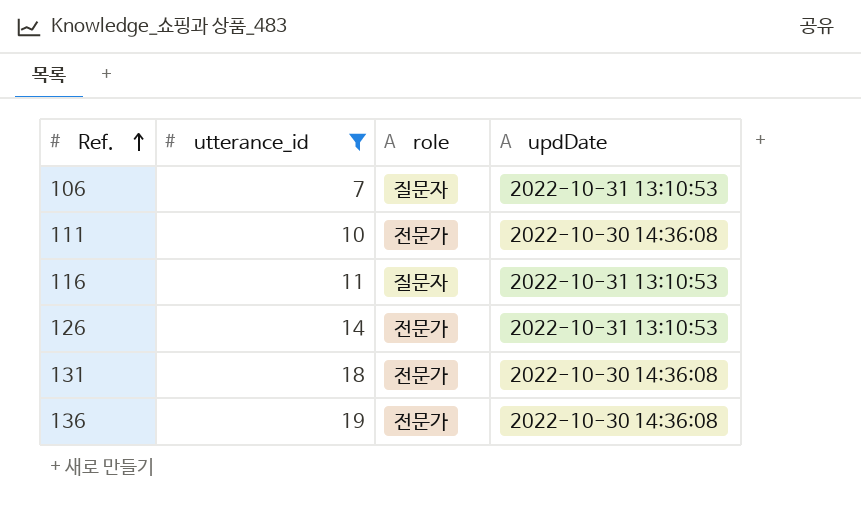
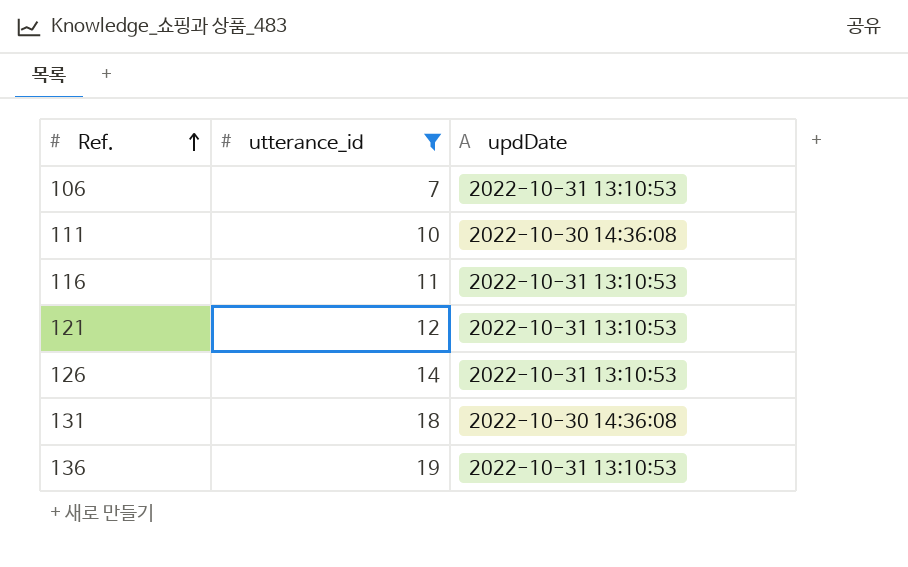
column role | position: 3 -> none
row 121: none -> 12 | 2022-10-31 13:10:53
136 | updDate: 2022-10-30 14:36:08 -> 2022-10-31 13:10:53

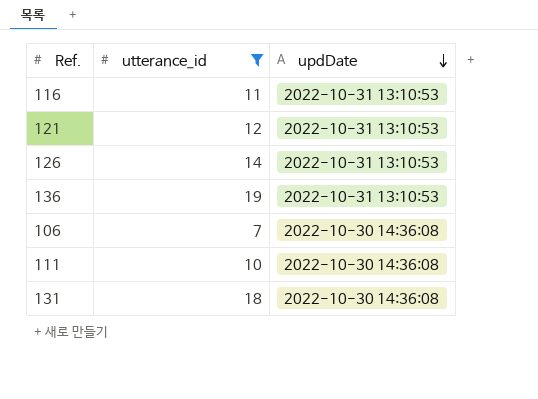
row order: Ref. ascending -> updDate descending
106 | updDate: 2022-10-31 13:10:53 -> 2022-10-30 14:36:08

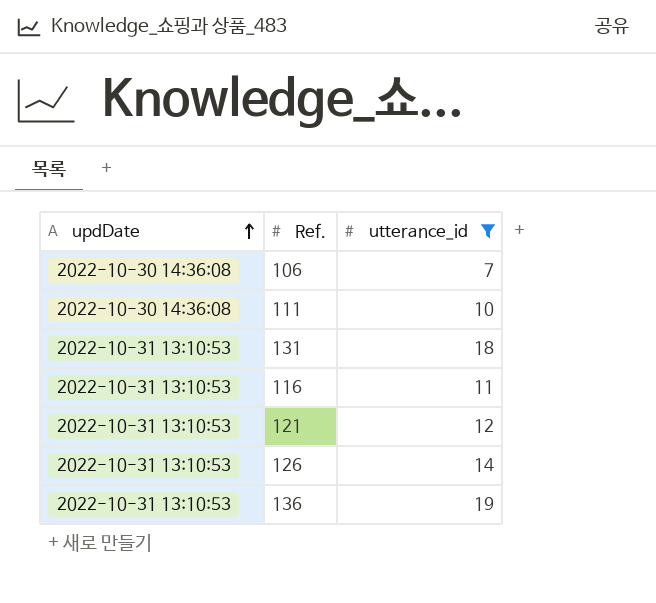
row order: updDate descending -> updDate ascending
column updDate | position: 3 -> 1
131 | updDate: 2022-10-30 14:36:08 -> 2022-10-31 13:10:53

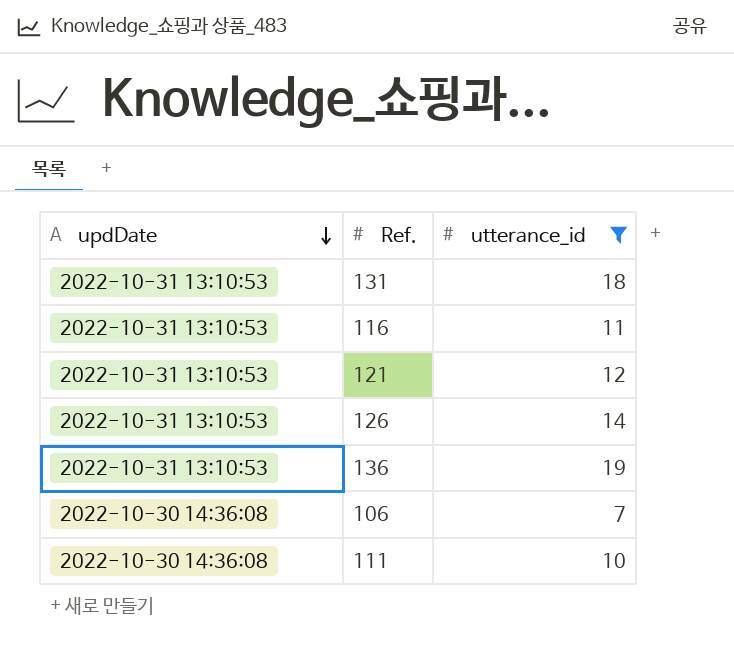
row order: updDate ascending -> updDate descending

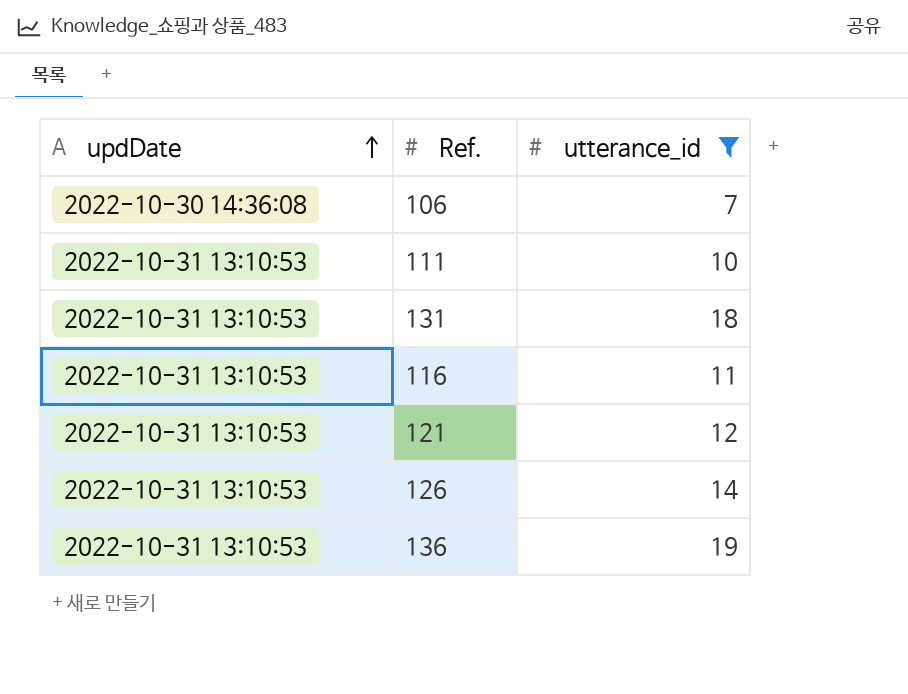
row order: updDate descending -> updDate ascending
111 | updDate: 2022-10-30 14:36:08 -> 2022-10-31 13:10:53

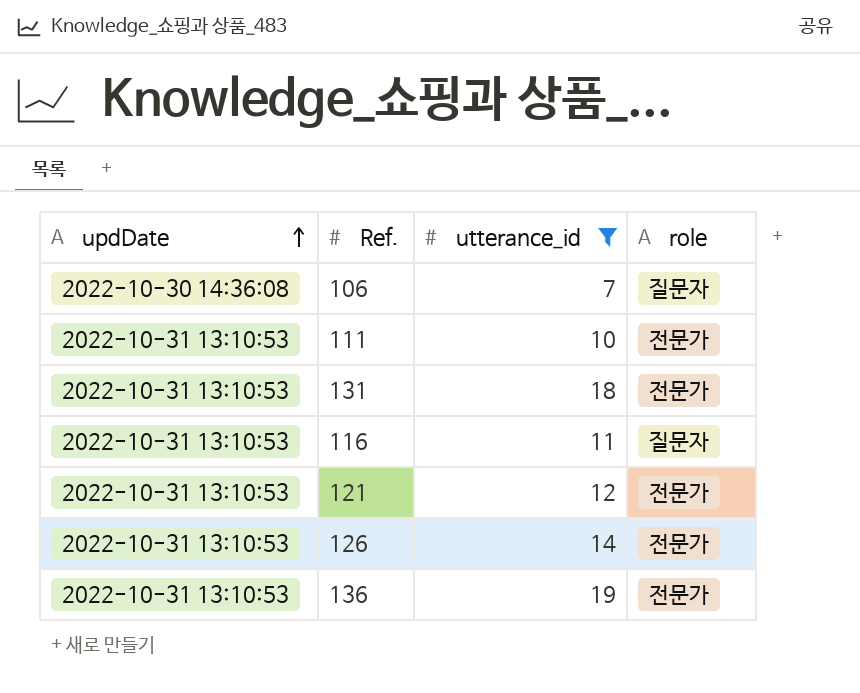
column role | position: none -> 4

